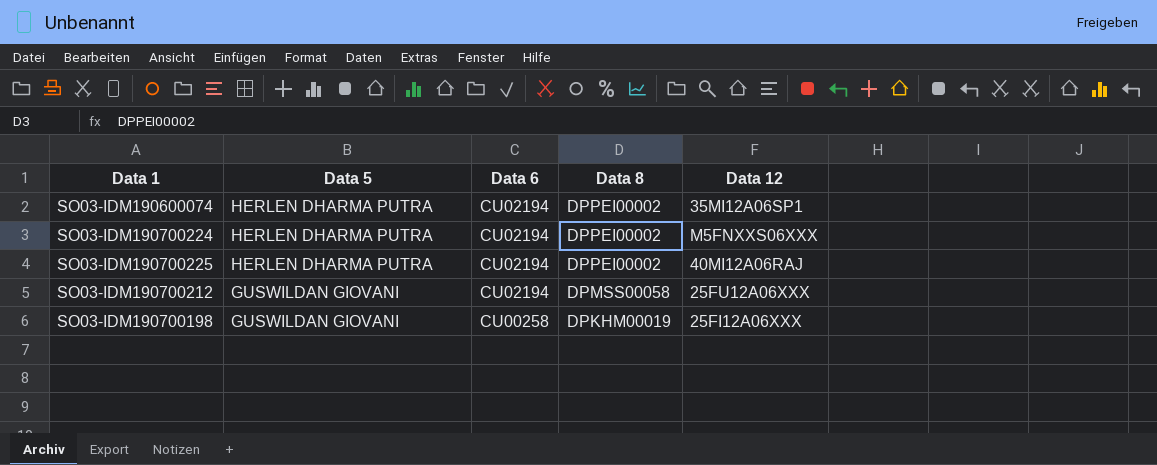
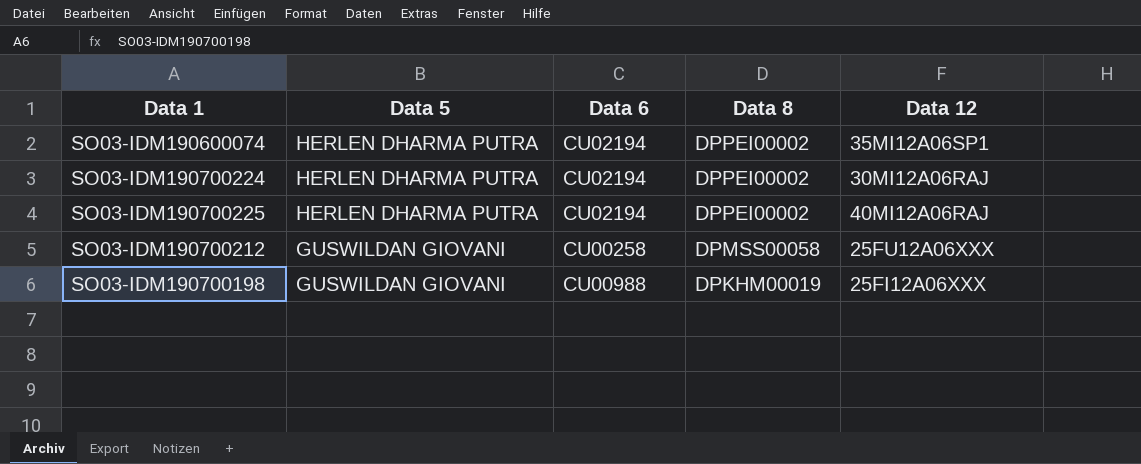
SO03-IDM190700224 | Data 12: M5FNXXS06XXX -> 30MI12A06RAJ
SO03-IDM190700212 | Data 6: CU02194 -> CU00258
SO03-IDM190700198 | Data 6: CU00258 -> CU00988

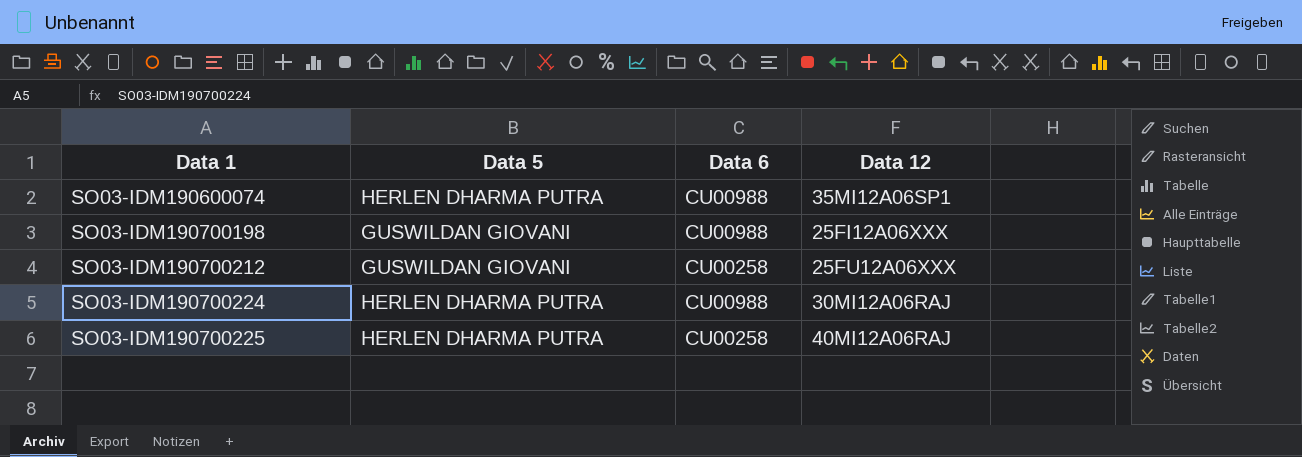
row order: Data 5 descending -> Data 1 ascending
column Data 8 | position: 4 -> none
SO03-IDM190600074 | Data 6: CU02194 -> CU00988
SO03-IDM190700224 | Data 6: CU02194 -> CU00988
SO03-IDM190700225 | Data 6: CU02194 -> CU00258

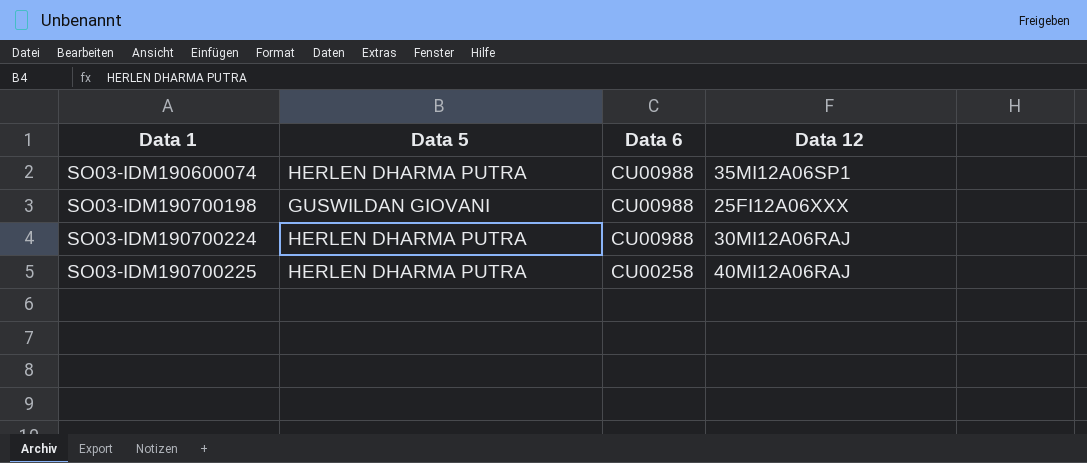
row SO03-IDM190700212: GUSWILDAN GIOVANI | CU00258 | 25FU12A06XXX -> none

